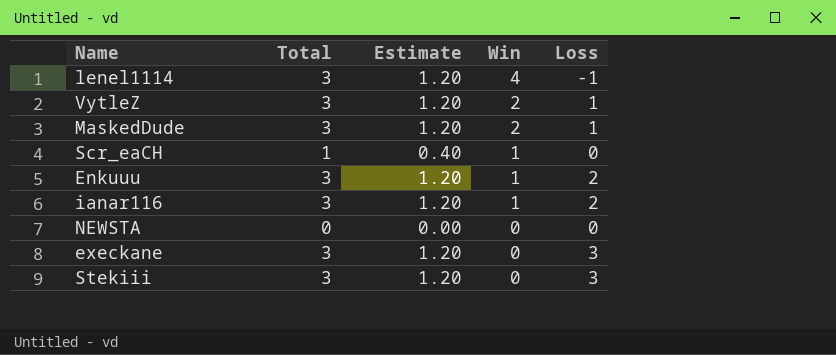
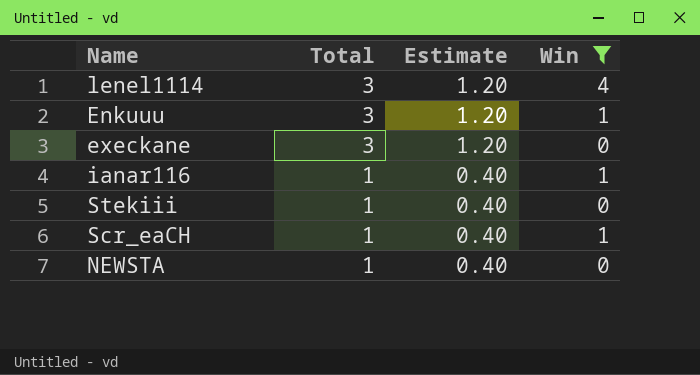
filter: none -> Win != 2
row order: Win descending -> Total descending
column Loss | formula: [Total] - [Win] -> none
ianar116 | Total: 3 -> 1
ianar116 | Estimate: 1.20 -> 0.40
Stekiii | Total: 3 -> 1
Stekiii | Estimate: 1.20 -> 0.40
NEWSTA | Total: 0 -> 1
NEWSTA | Estimate: 0.00 -> 0.40

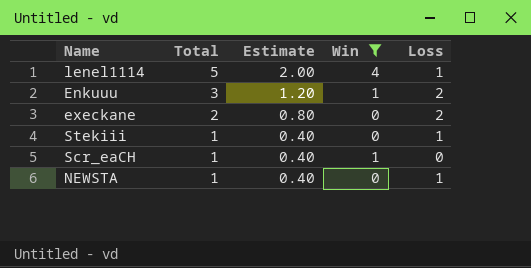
column Loss | formula: none -> [Total] - [Win]
row ianar116: 1 | 0.40 | 1 -> none
lenel1114 | Total: 3 -> 5
lenel1114 | Estimate: 1.20 -> 2.00
execkane | Total: 3 -> 2
execkane | Estimate: 1.20 -> 0.80

